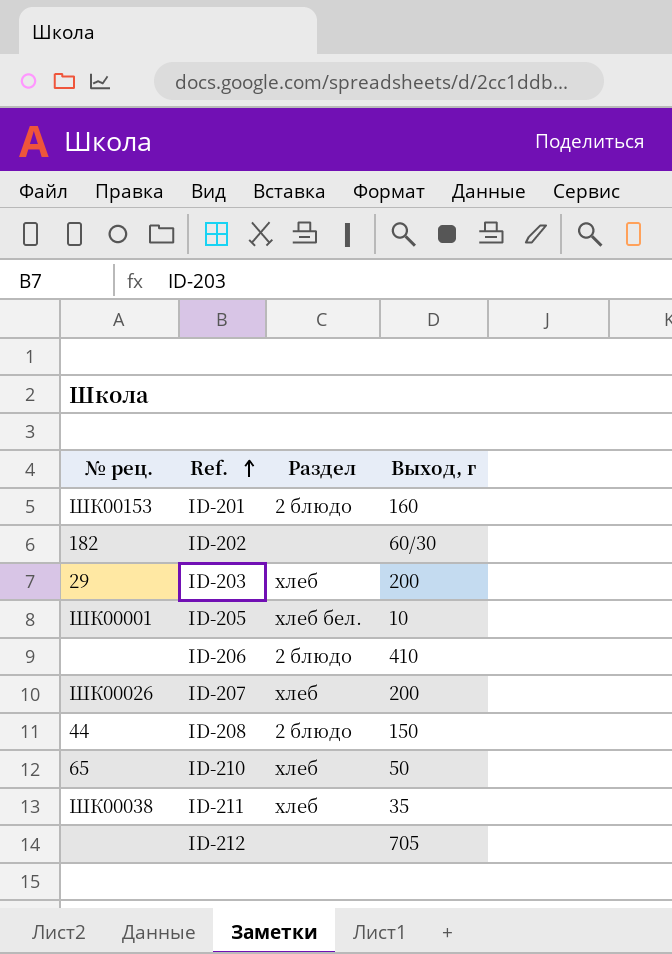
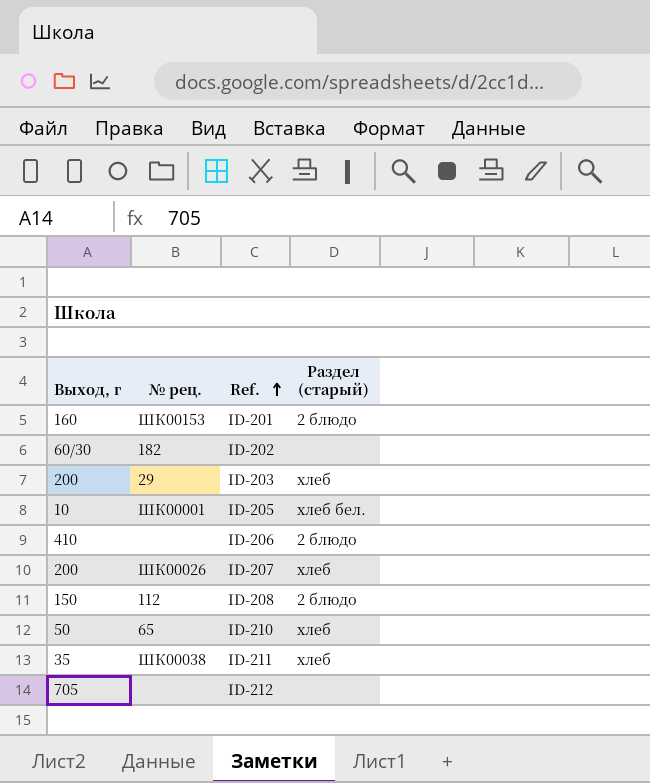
column Выход, г | position: 4 -> 1
column name: Раздел -> Раздел (старый)
ID-208 | № рец.: 44 -> 112

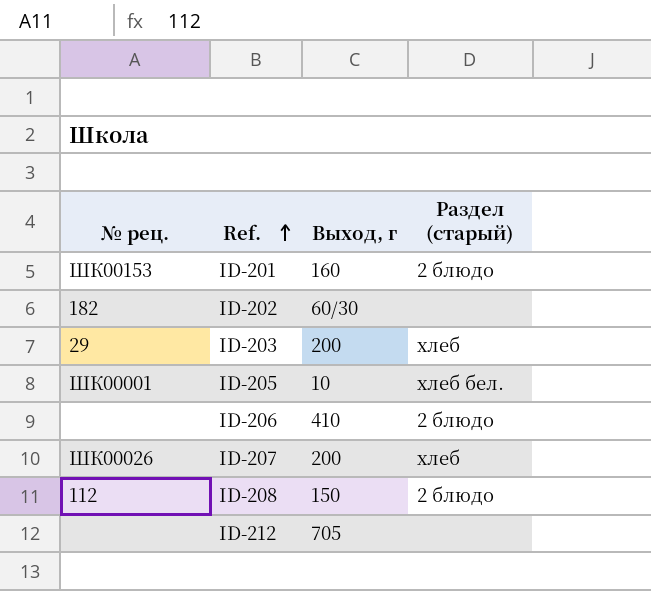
column Выход, г | position: 1 -> 3
row ID-210: 50 | 65 | хлеб -> none
row ID-211: 35 | ШК00038 | хлеб -> none

